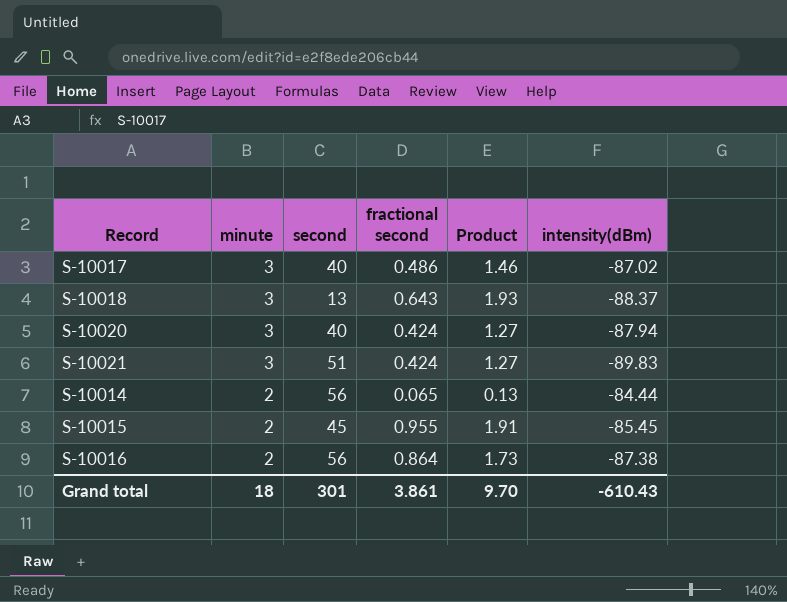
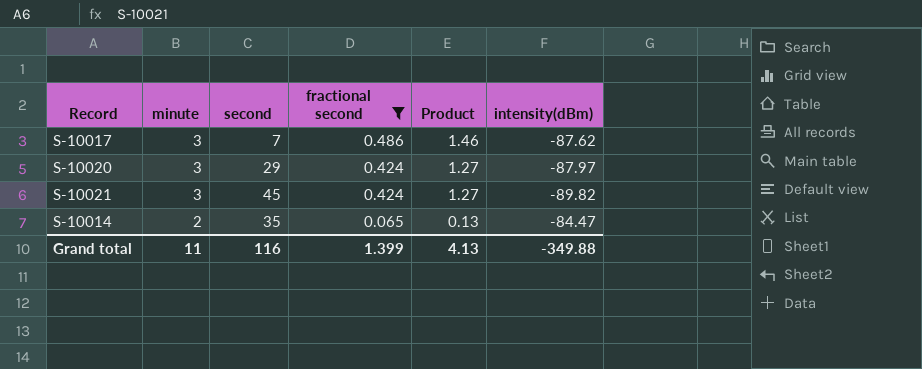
filter: none -> fractional second <= 0.486
S-10017 | second: 40 -> 7
S-10017 | intensity(dBm): -87.02 -> -87.62
S-10020 | second: 40 -> 29
S-10020 | intensity(dBm): -87.94 -> -87.97
S-10021 | second: 51 -> 45
S-10021 | intensity(dBm): -89.83 -> -89.82
S-10014 | second: 56 -> 35
S-10014 | intensity(dBm): -84.44 -> -84.47
Grand total | minute: 18 -> 11
Grand total | second: 301 -> 116
Grand total | fractional second: 3.861 -> 1.399
Grand total | Product: 9.70 -> 4.13
Grand total | intensity(dBm): -610.43 -> -349.88

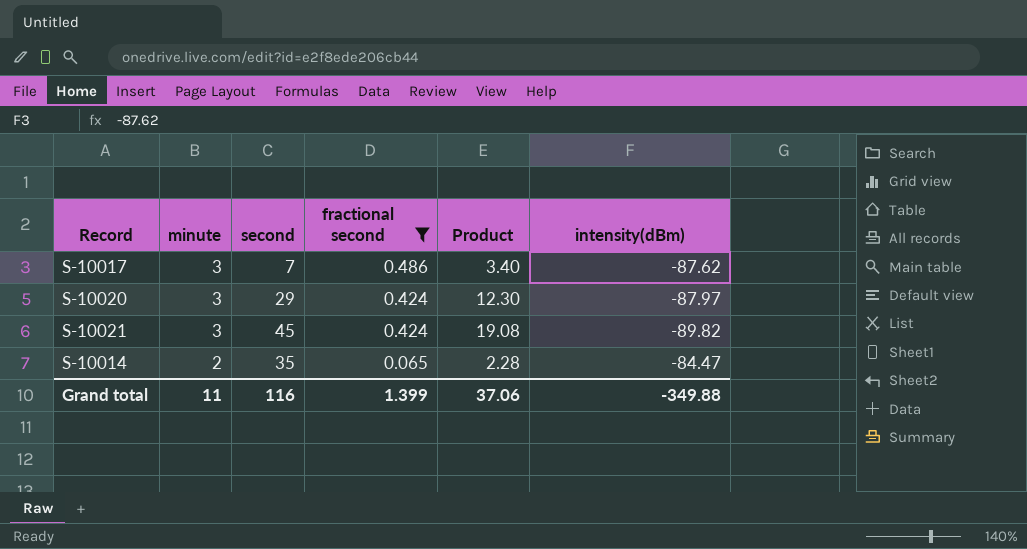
column Product | formula: [minute] * [fractional second] -> [second] * [fractional second]
Grand total | Product: 4.13 -> 37.06

